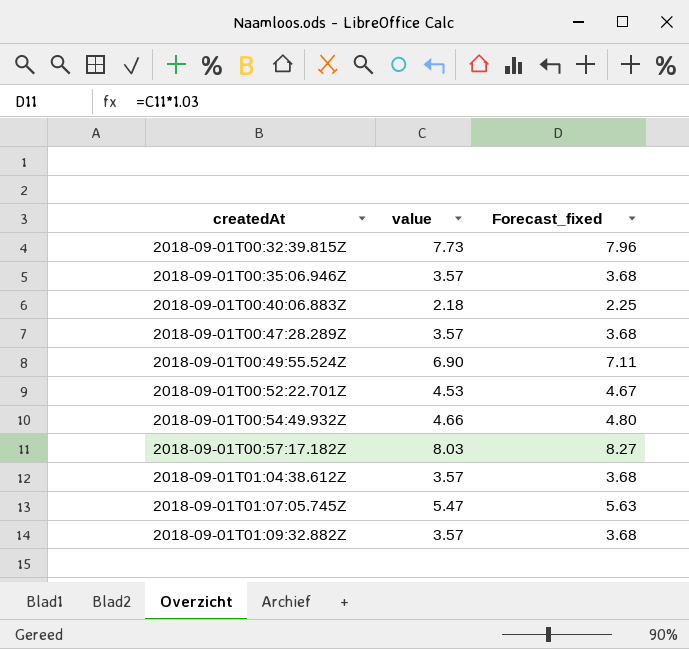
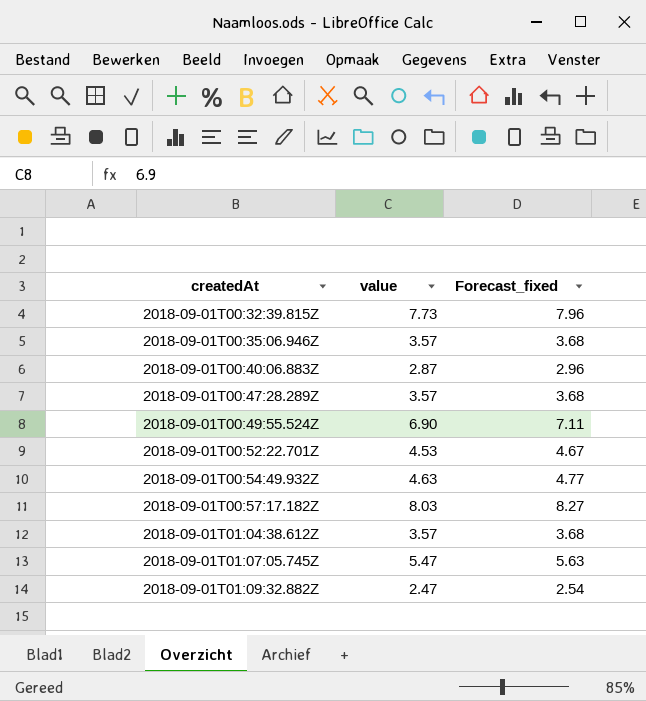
2018-09-01T00:40:06.883Z | value: 2.18 -> 2.87
2018-09-01T00:40:06.883Z | Forecast_fixed: 2.25 -> 2.96
2018-09-01T00:54:49.932Z | value: 4.66 -> 4.63
2018-09-01T00:54:49.932Z | Forecast_fixed: 4.80 -> 4.77
2018-09-01T01:09:32.882Z | value: 3.57 -> 2.47
2018-09-01T01:09:32.882Z | Forecast_fixed: 3.68 -> 2.54

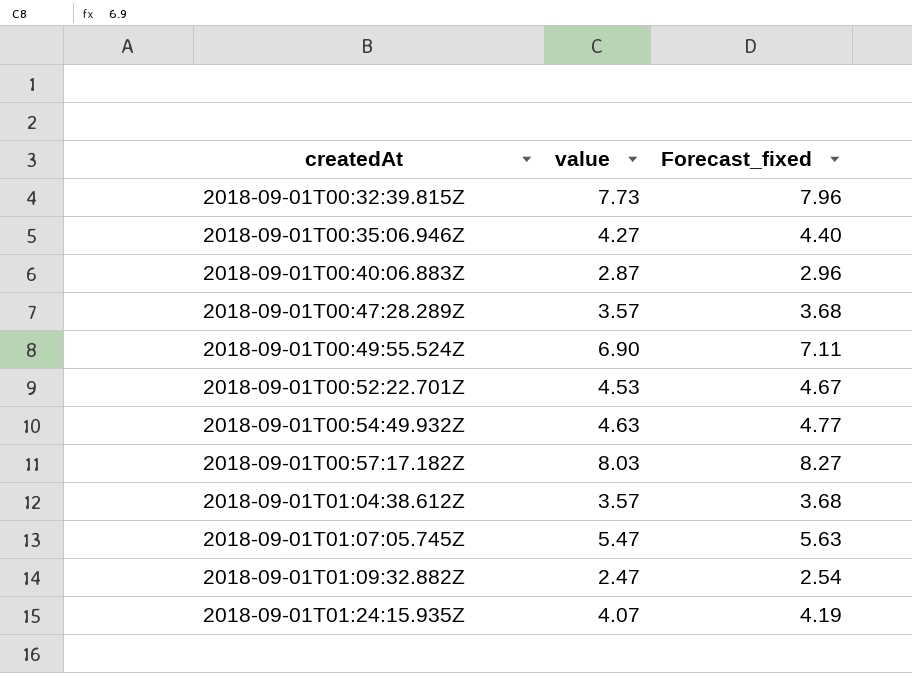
2018-09-01T00:35:06.946Z | value: 3.57 -> 4.27
2018-09-01T00:35:06.946Z | Forecast_fixed: 3.68 -> 4.40
row 2018-09-01T01:24:15.935Z: none -> 4.07 | 4.19

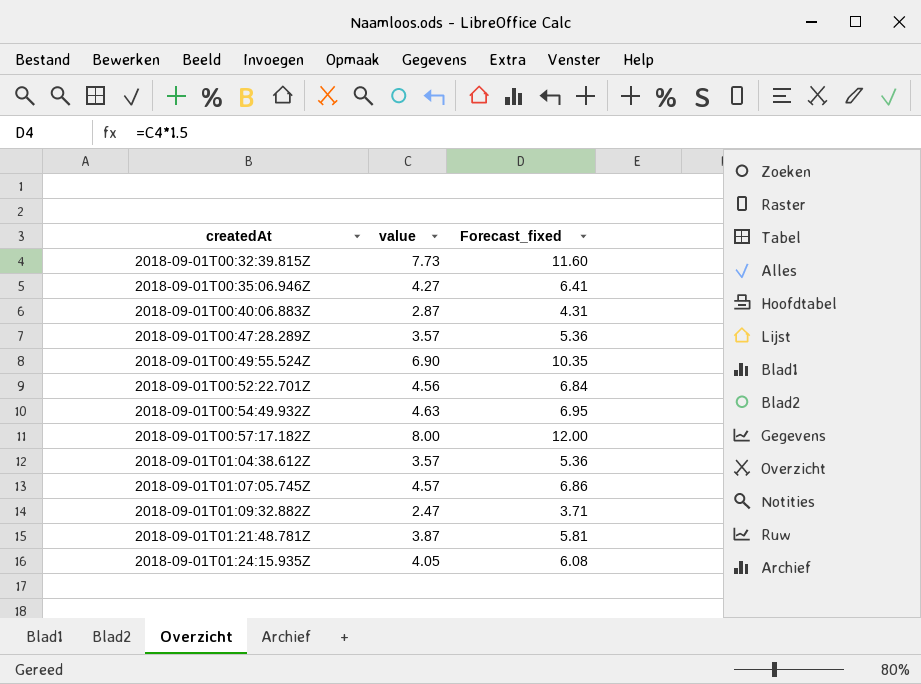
column Forecast_fixed | formula: [value] * 1.03 -> [value] * 1.5
2018-09-01T00:52:22.701Z | value: 4.53 -> 4.56
2018-09-01T00:57:17.182Z | value: 8.03 -> 8.00
2018-09-01T01:07:05.745Z | value: 5.47 -> 4.57
row 2018-09-01T01:21:48.781Z: none -> 3.87 | 5.81
2018-09-01T01:24:15.935Z | value: 4.07 -> 4.05

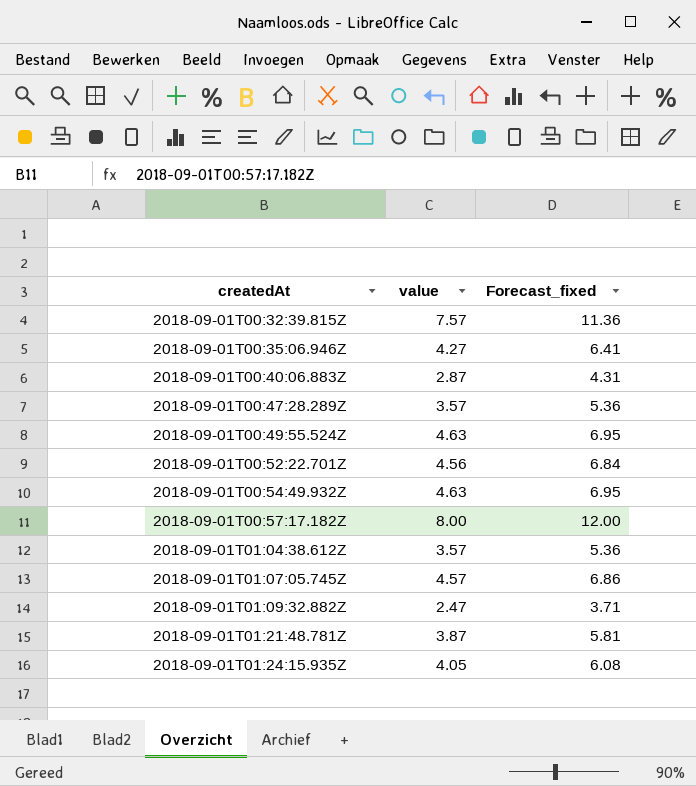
2018-09-01T00:32:39.815Z | value: 7.73 -> 7.57
2018-09-01T00:32:39.815Z | Forecast_fixed: 11.60 -> 11.36
2018-09-01T00:49:55.524Z | value: 6.90 -> 4.63
2018-09-01T00:49:55.524Z | Forecast_fixed: 10.35 -> 6.95

